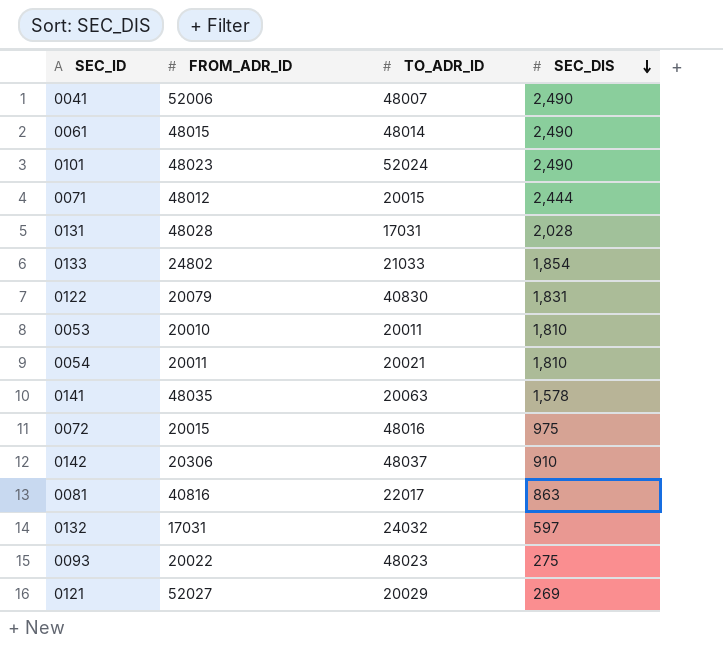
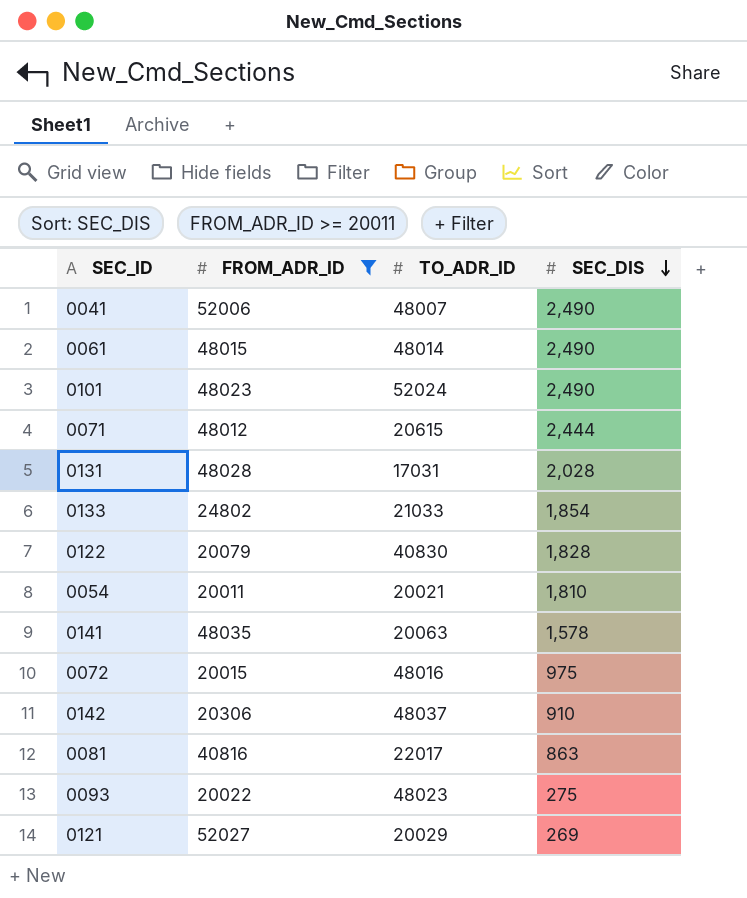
filter: none -> FROM_ADR_ID >= 20011
0071 | TO_ADR_ID: 20015 -> 20615
0122 | SEC_DIS: 1,831 -> 1,828

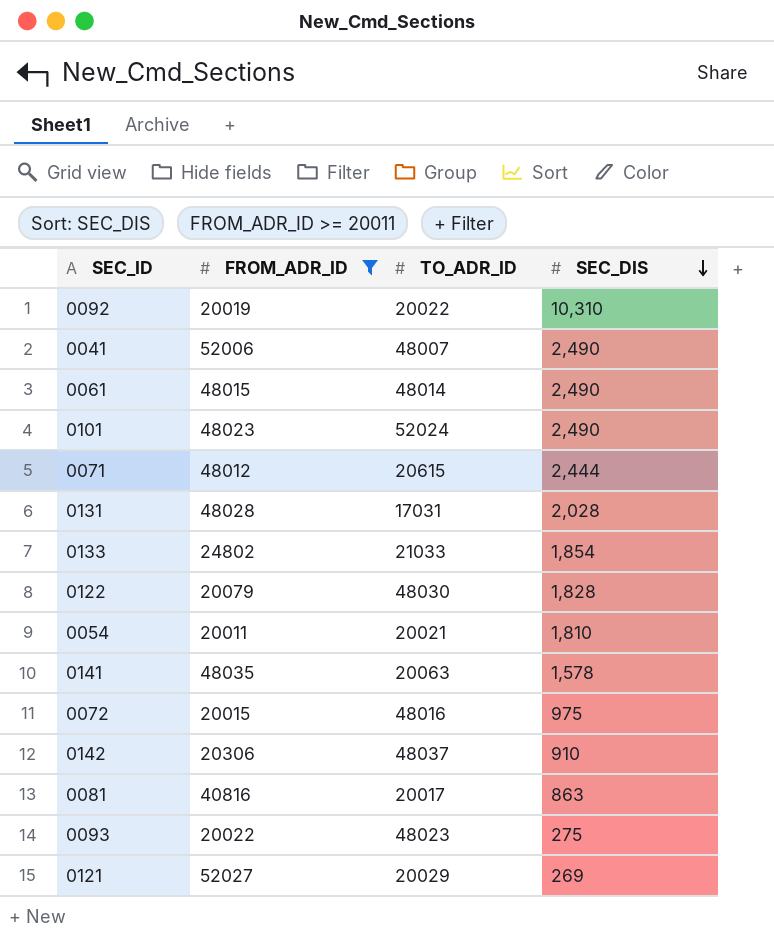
row 0092: none -> 20019 | 20022 | 10,310
0122 | TO_ADR_ID: 40830 -> 48030
0081 | TO_ADR_ID: 22017 -> 20017

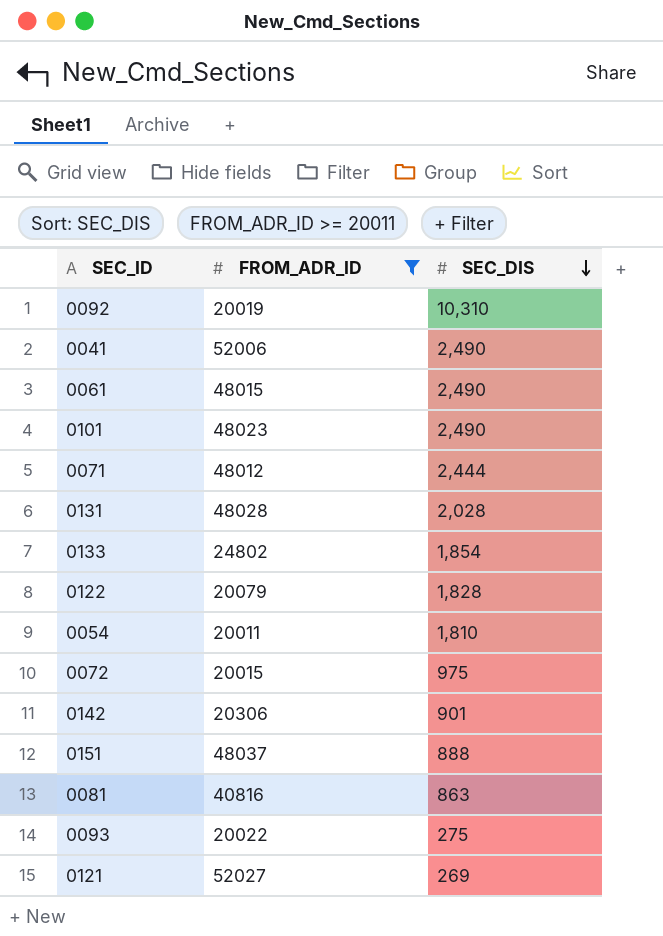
column TO_ADR_ID | position: 3 -> none
row 0141: 48035 | 20063 | 1,578 -> none
0142 | SEC_DIS: 910 -> 901
row 0151: none -> 48037 | 888

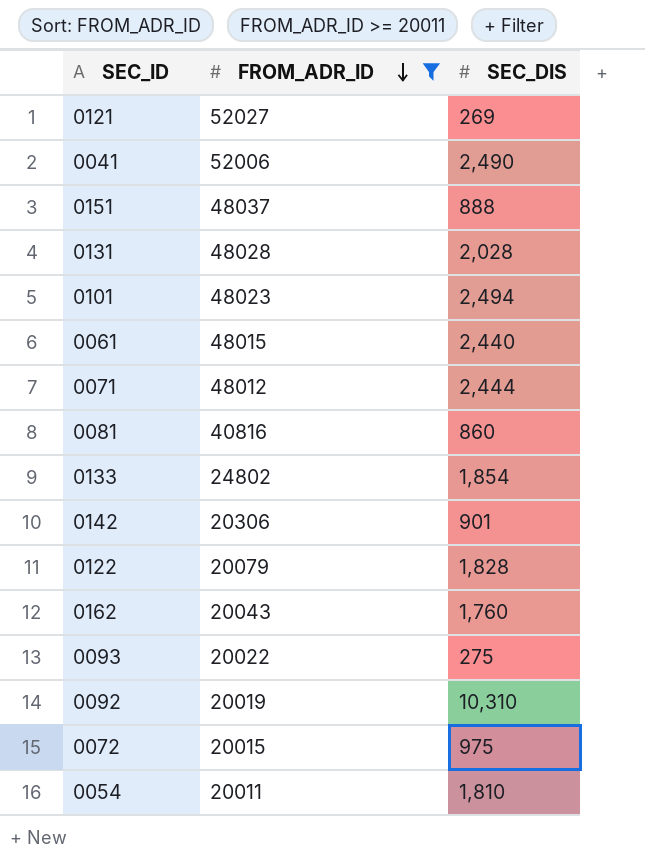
row order: SEC_DIS descending -> FROM_ADR_ID descending
0101 | SEC_DIS: 2,490 -> 2,494
0061 | SEC_DIS: 2,490 -> 2,440
0081 | SEC_DIS: 863 -> 860
row 0162: none -> 20043 | 1,760

